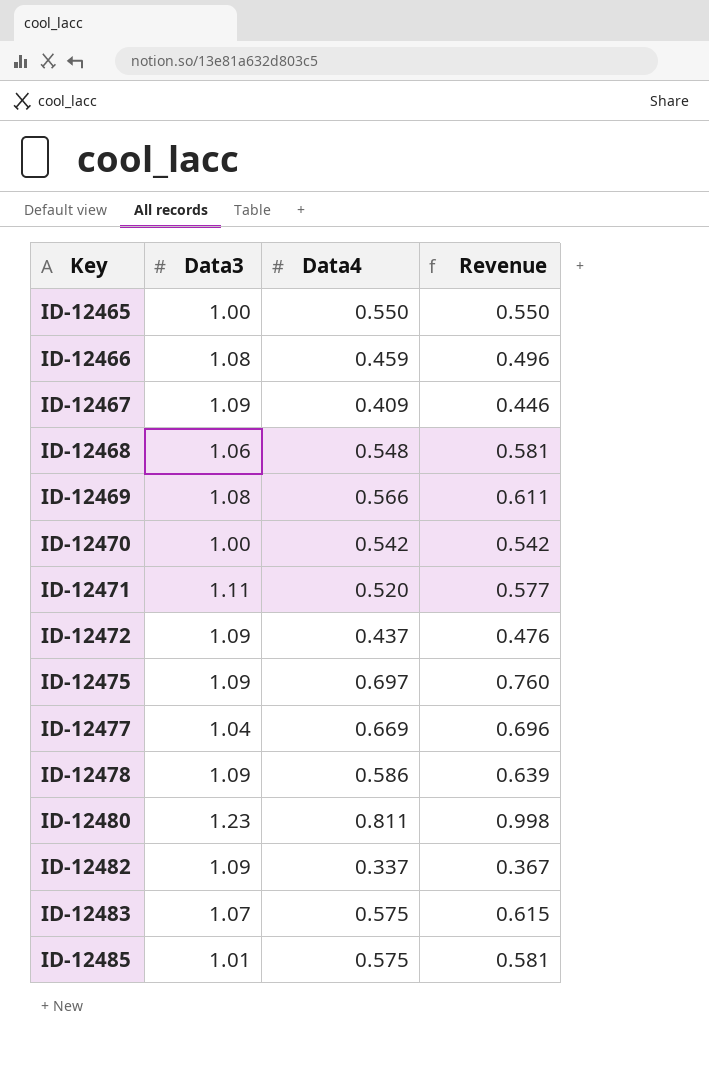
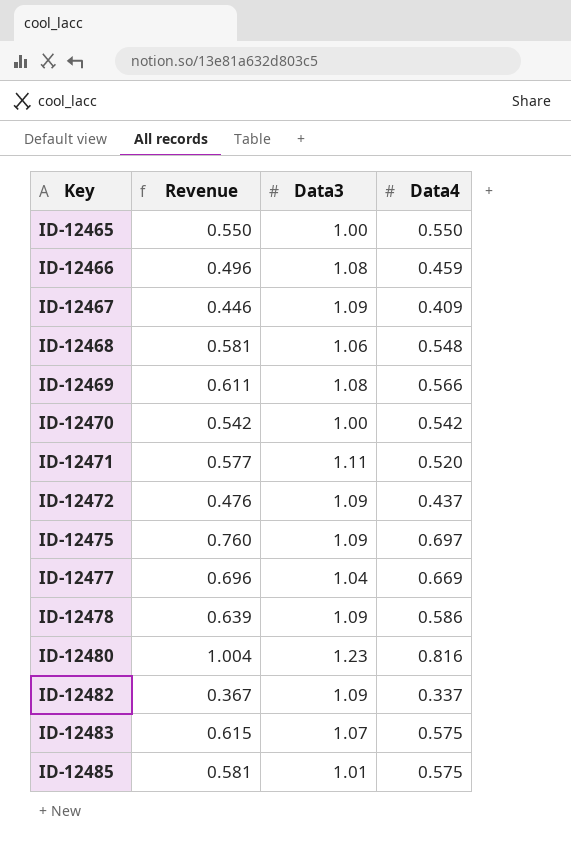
column Revenue | position: 4 -> 2
ID-12480 | Revenue: 0.998 -> 1.004
ID-12480 | Data4: 0.811 -> 0.816

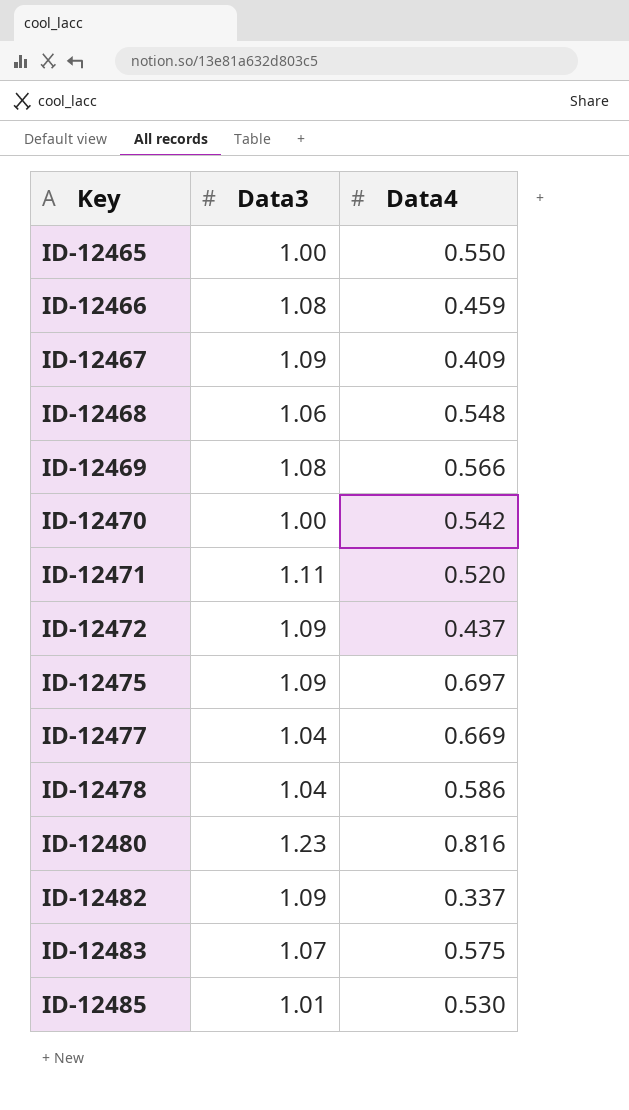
column Revenue | formula: [Data3] * [Data4] -> none
ID-12478 | Data3: 1.09 -> 1.04
ID-12485 | Data4: 0.575 -> 0.530

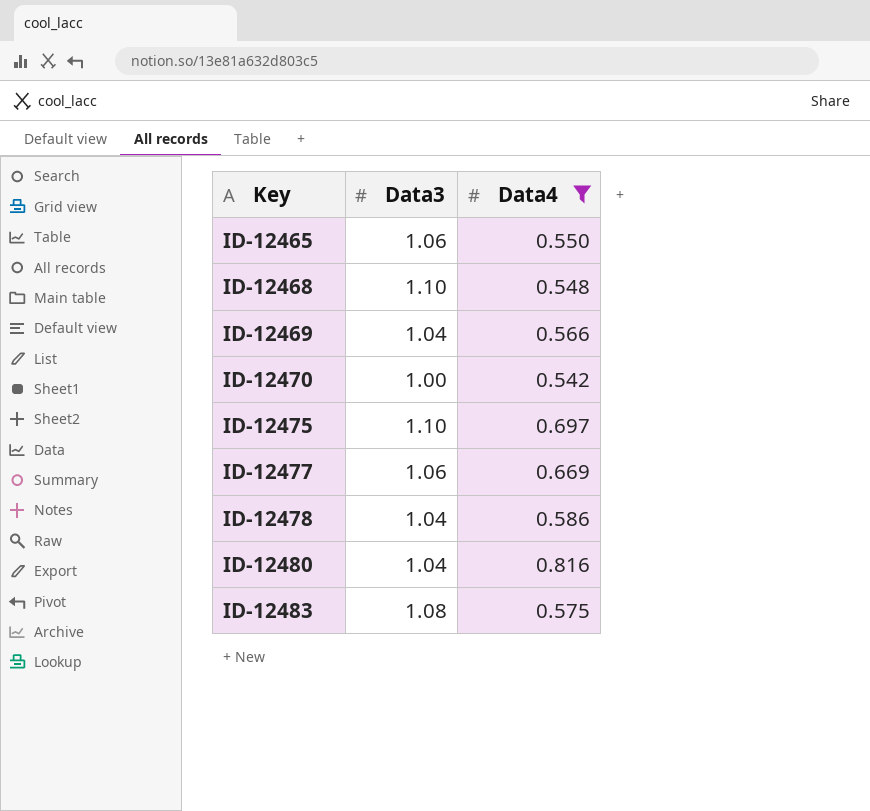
filter: none -> Data4 >= 0.542
ID-12465 | Data3: 1.00 -> 1.06
ID-12468 | Data3: 1.06 -> 1.10
ID-12469 | Data3: 1.08 -> 1.04
ID-12475 | Data3: 1.09 -> 1.10
ID-12477 | Data3: 1.04 -> 1.06
ID-12480 | Data3: 1.23 -> 1.04
ID-12483 | Data3: 1.07 -> 1.08

